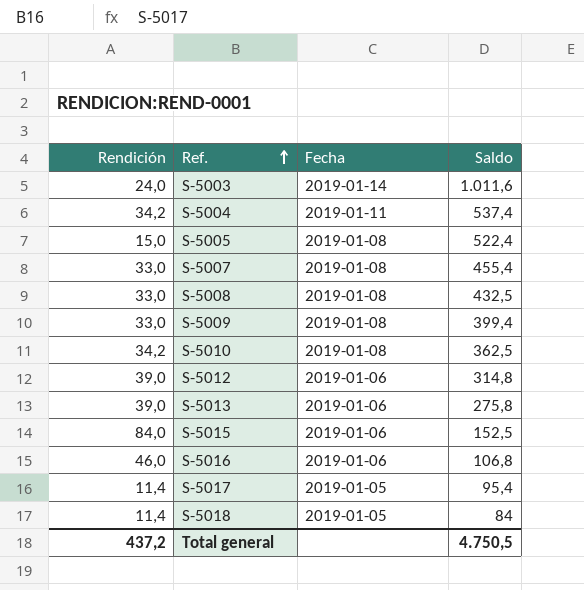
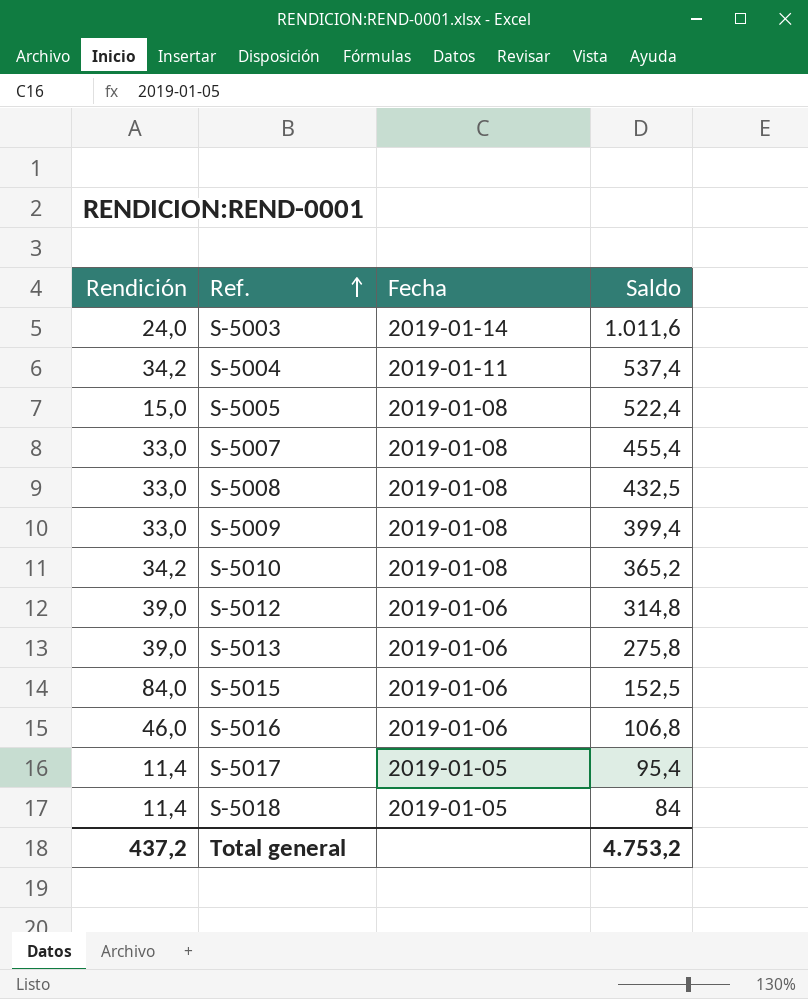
S-5010 | Saldo: 362,5 -> 365,2
Total general | Saldo: 4.750,5 -> 4.753,2

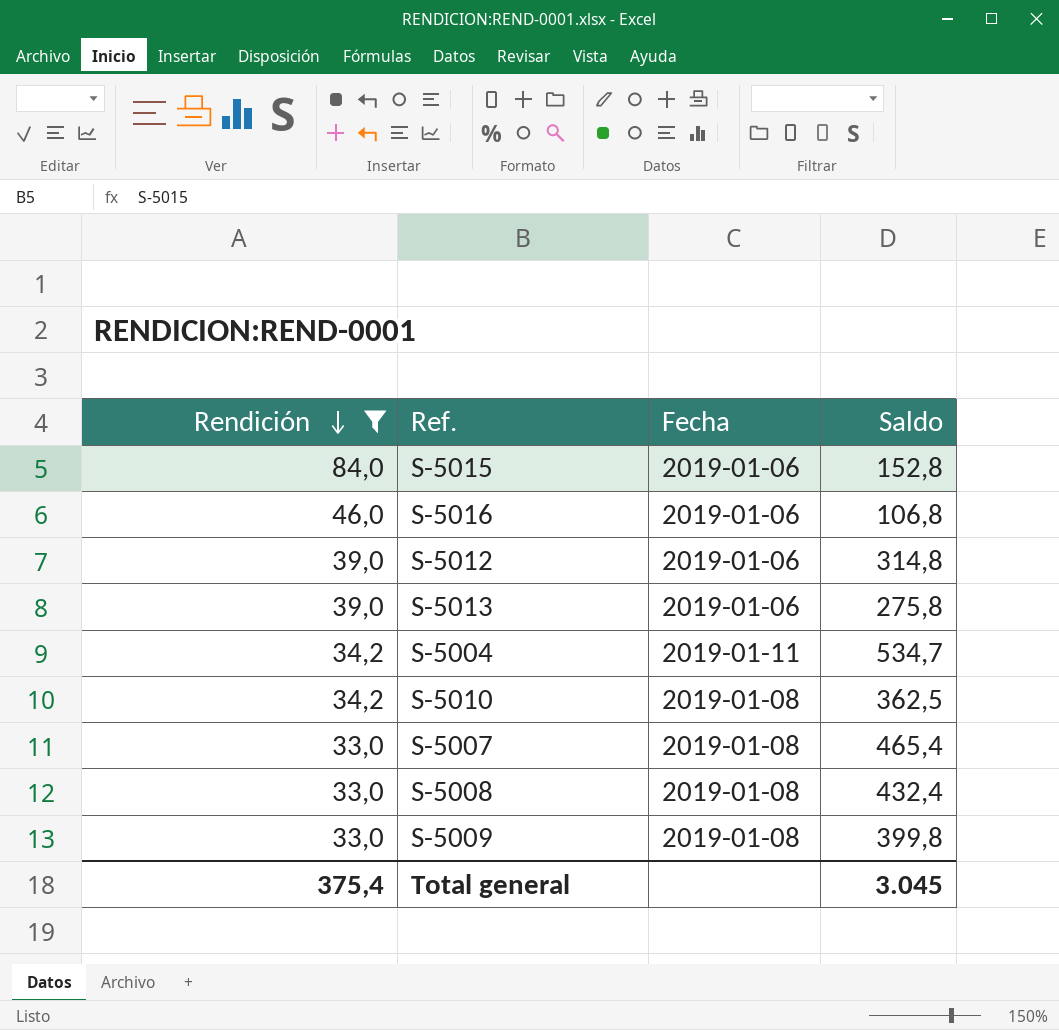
filter: none -> Rendición >= 33,0
row order: Ref. ascending -> Rendición descending
S-5015 | Saldo: 152,5 -> 152,8
S-5004 | Saldo: 537,4 -> 534,7
S-5010 | Saldo: 365,2 -> 362,5
S-5007 | Saldo: 455,4 -> 465,4
S-5008 | Saldo: 432,5 -> 432,4
S-5009 | Saldo: 399,4 -> 399,8
Total general | Rendición: 437,2 -> 375,4
Total general | Saldo: 4.753,2 -> 3.045

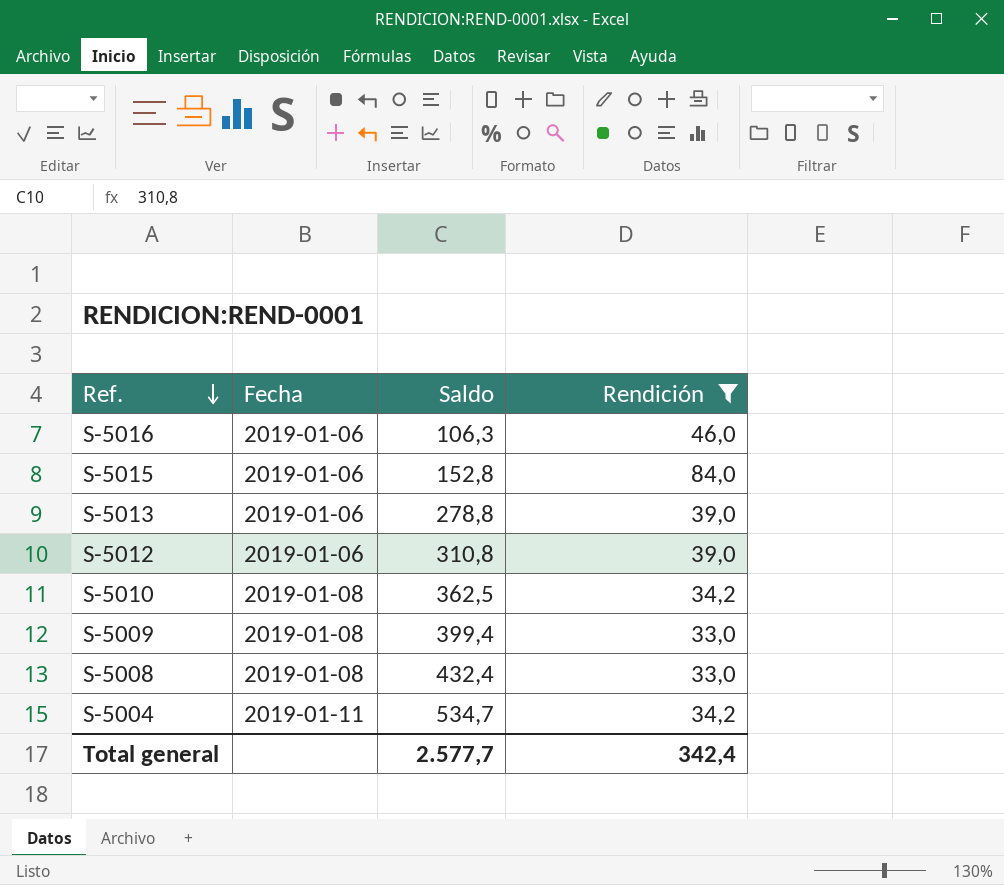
row order: Rendición descending -> Ref. descending
column Rendición | position: 1 -> 4
row S-5007: 33,0 | 2019-01-08 | 465,4 -> none
S-5016 | Saldo: 106,8 -> 106,3
S-5013 | Saldo: 275,8 -> 278,8
S-5012 | Saldo: 314,8 -> 310,8
S-5009 | Saldo: 399,8 -> 399,4
Total general | Saldo: 3.045 -> 2.577,7
Total general | Rendición: 375,4 -> 342,4

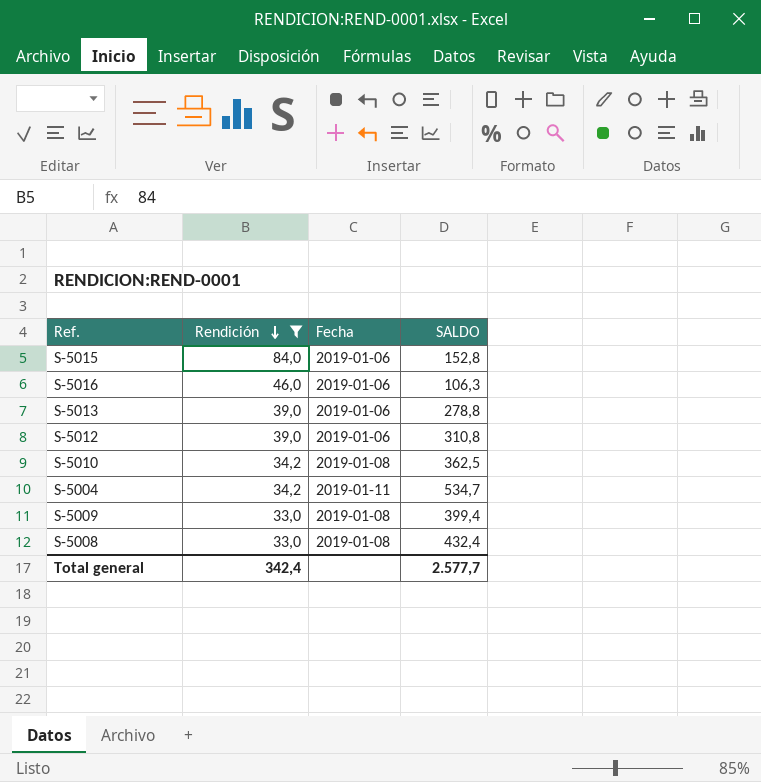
row order: Ref. descending -> Rendición descending
column Rendición | position: 4 -> 2
column name: Saldo -> SALDO

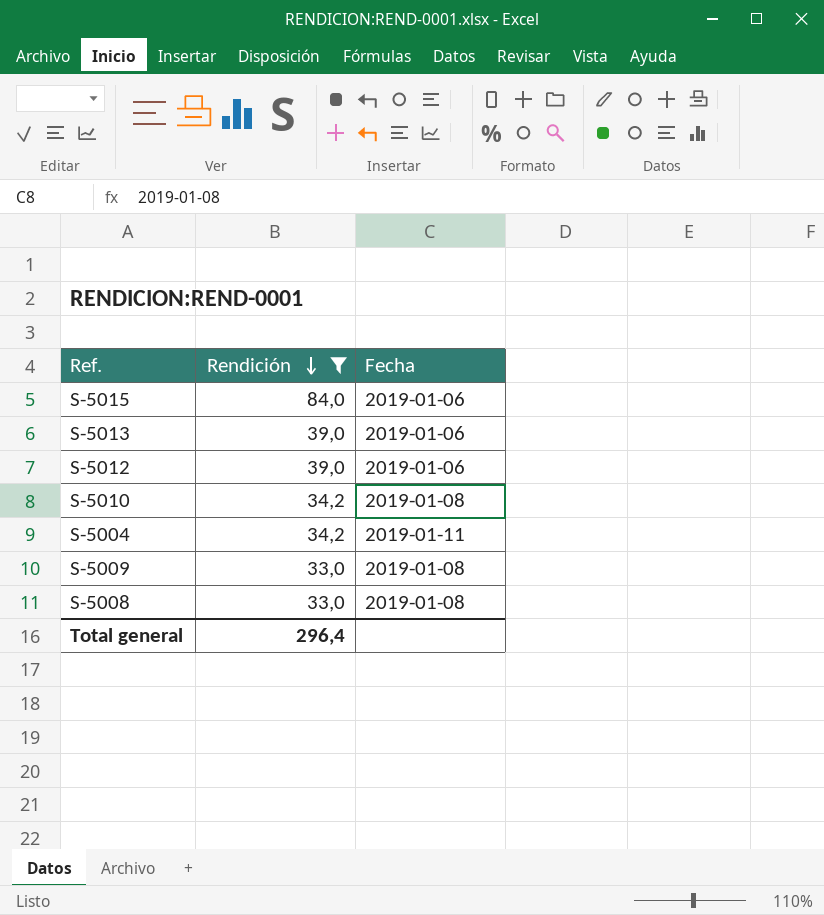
column SALDO | position: 4 -> none
row S-5016: 46,0 | 2019-01-06 | 106,3 -> none
Total general | Rendición: 342,4 -> 296,4

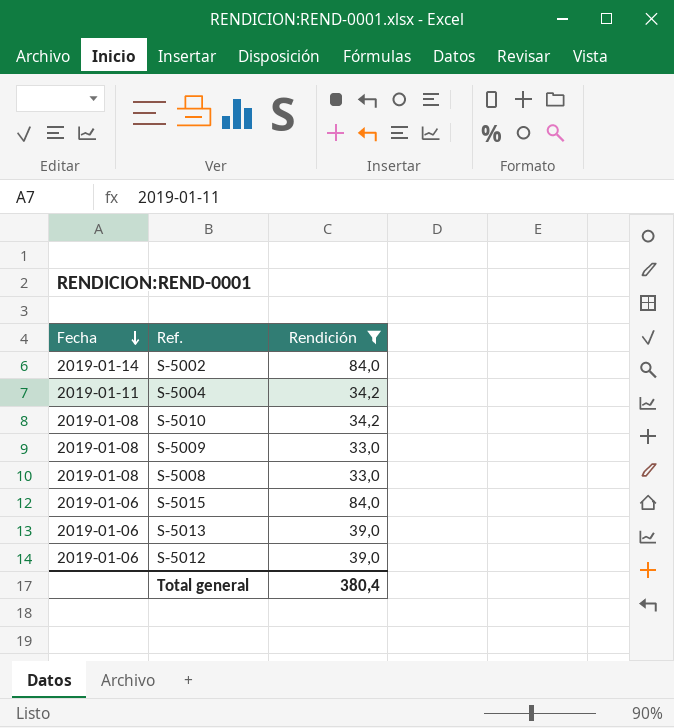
row order: Rendición descending -> Fecha descending
column Fecha | position: 3 -> 1
row S-5002: none -> 2019-01-14 | 84,0
Total general | Rendición: 296,4 -> 380,4

